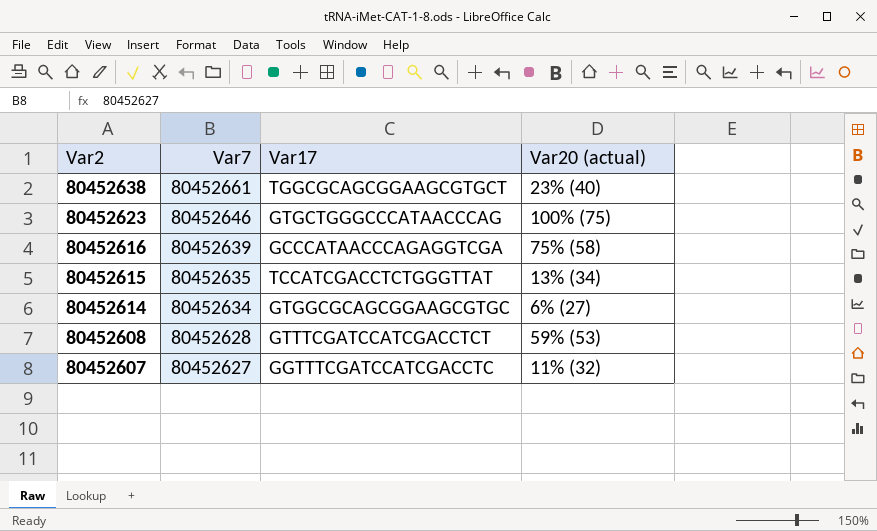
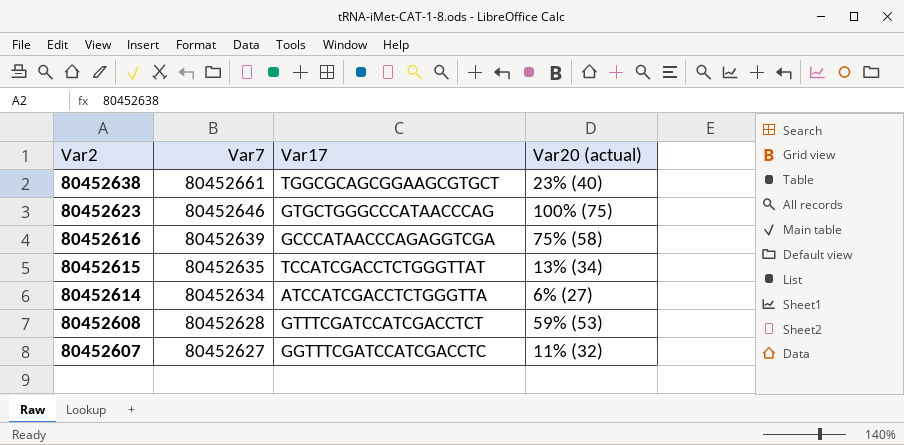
80452614 | Var17: GTGGCGCAGCGGAAGCGTGC -> ATCCATCGACCTCTGGGTTA

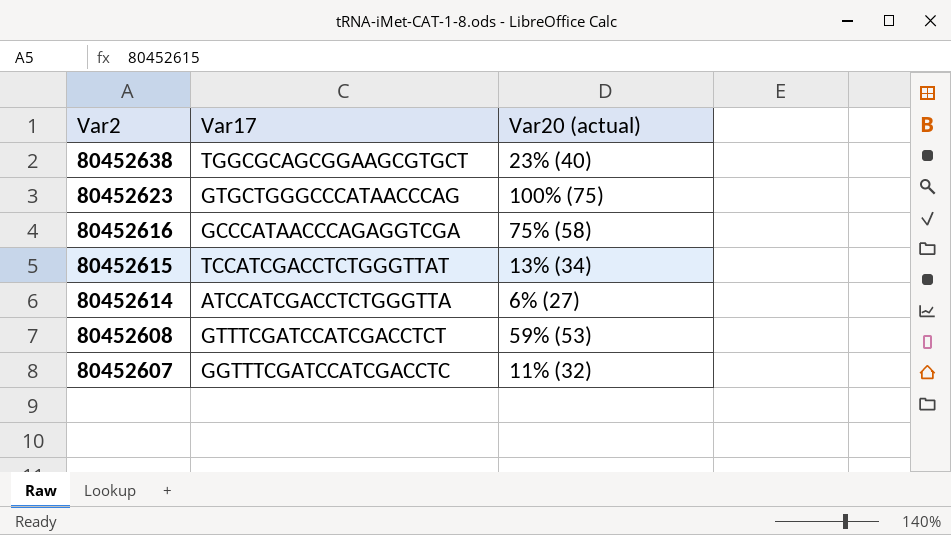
column Var7 | position: 2 -> none

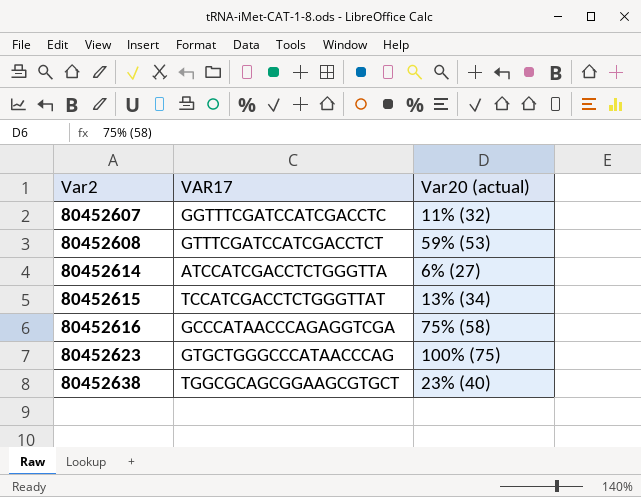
row order: Var2 descending -> Var2 ascending
column name: Var17 -> VAR17

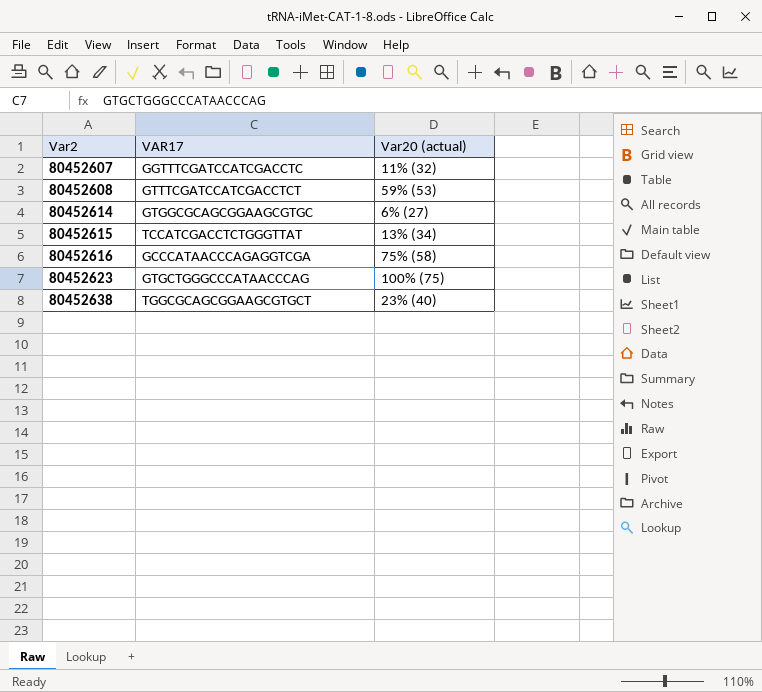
80452614 | VAR17: ATCCATCGACCTCTGGGTTA -> GTGGCGCAGCGGAAGCGTGC

